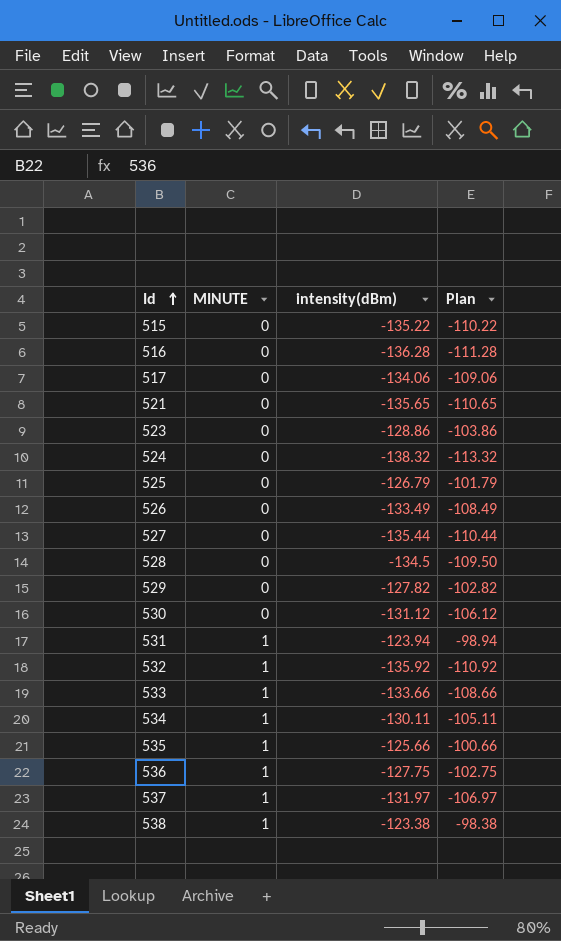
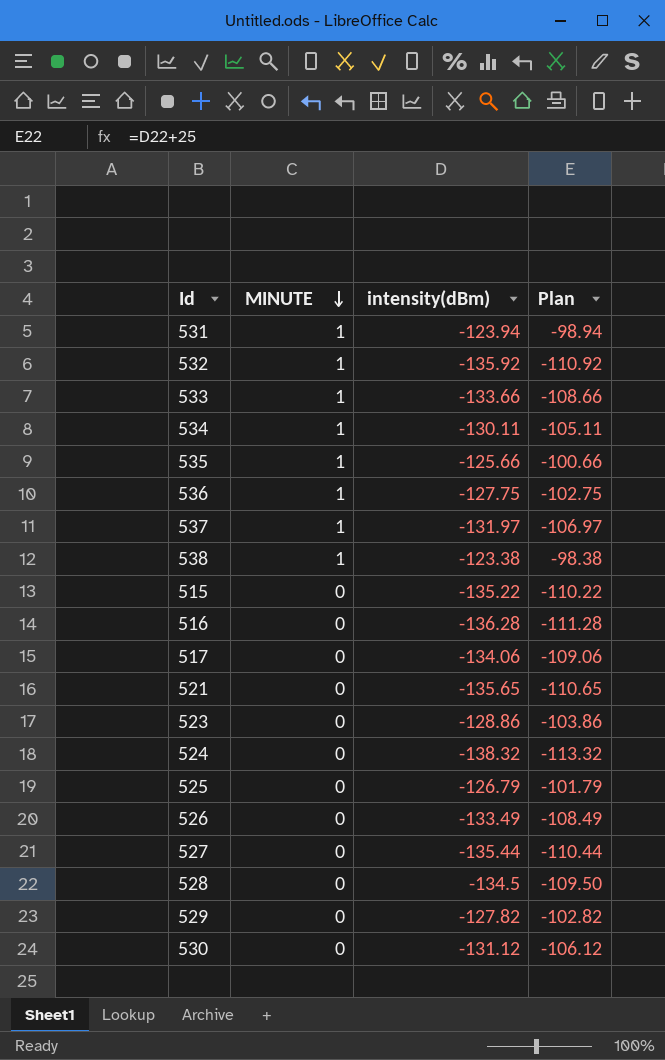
row order: Id ascending -> MINUTE descending

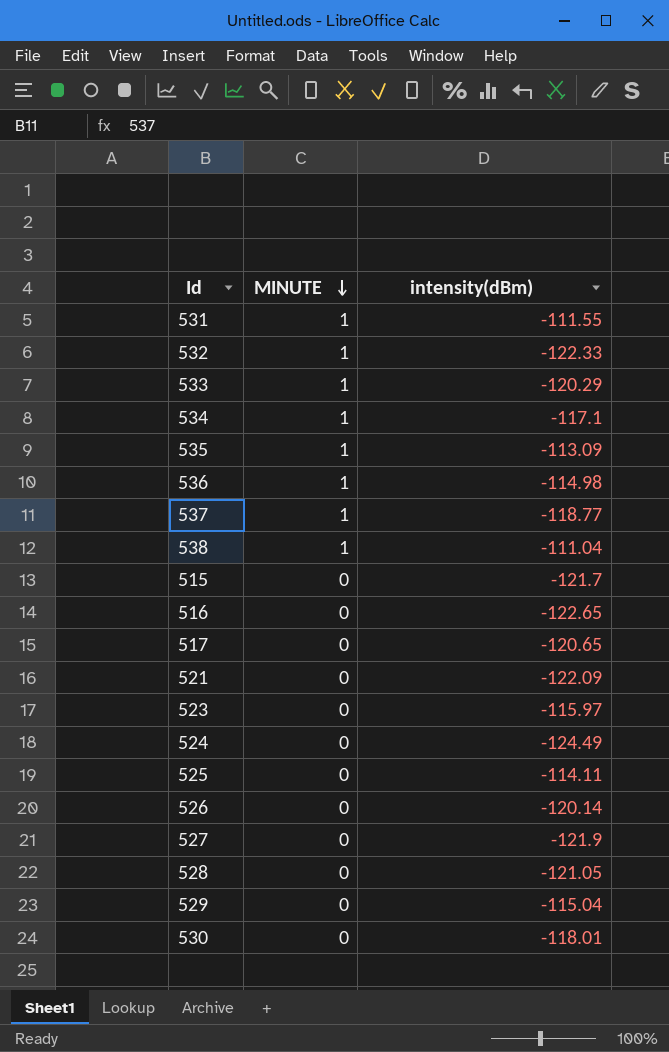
column Plan | formula: [intensity(dBm)] + 25 -> none
531 | intensity(dBm): -123.94 -> -111.55
532 | intensity(dBm): -135.92 -> -122.33
533 | intensity(dBm): -133.66 -> -120.29
534 | intensity(dBm): -130.11 -> -117.1
535 | intensity(dBm): -125.66 -> -113.09
536 | intensity(dBm): -127.75 -> -114.98
537 | intensity(dBm): -131.97 -> -118.77
538 | intensity(dBm): -123.38 -> -111.04
515 | intensity(dBm): -135.22 -> -121.7
516 | intensity(dBm): -136.28 -> -122.65
517 | intensity(dBm): -134.06 -> -120.65
521 | intensity(dBm): -135.65 -> -122.09
523 | intensity(dBm): -128.86 -> -115.97
524 | intensity(dBm): -138.32 -> -124.49
525 | intensity(dBm): -126.79 -> -114.11
526 | intensity(dBm): -133.49 -> -120.14
527 | intensity(dBm): -135.44 -> -121.9
528 | intensity(dBm): -134.5 -> -121.05
529 | intensity(dBm): -127.82 -> -115.04
530 | intensity(dBm): -131.12 -> -118.01

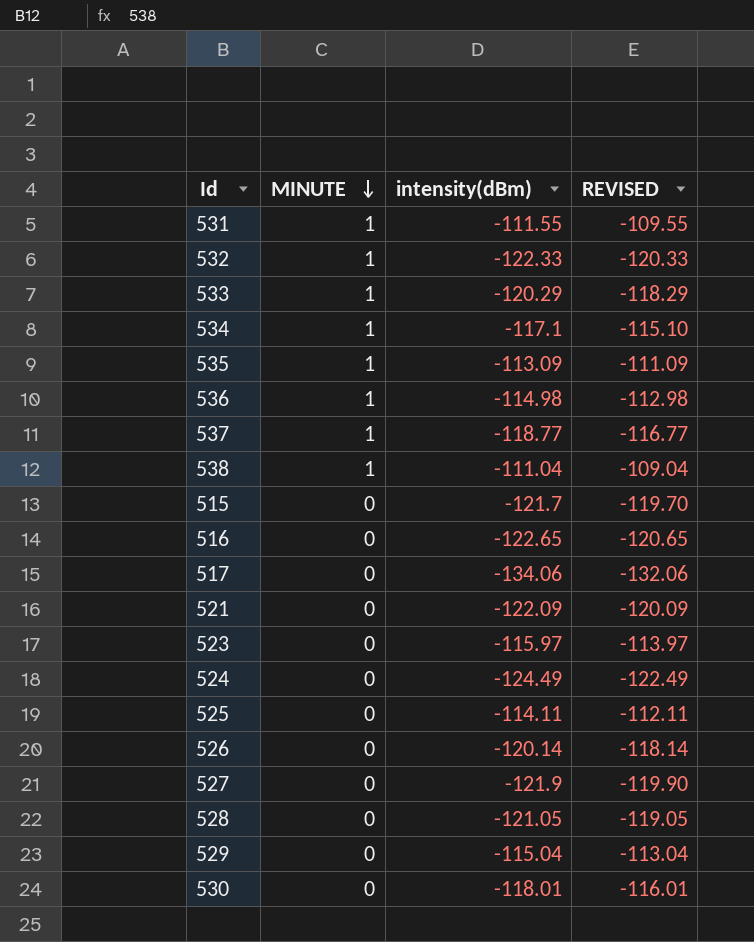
column REVISED | formula: none -> [intensity(dBm)] + 2
517 | intensity(dBm): -120.65 -> -134.06

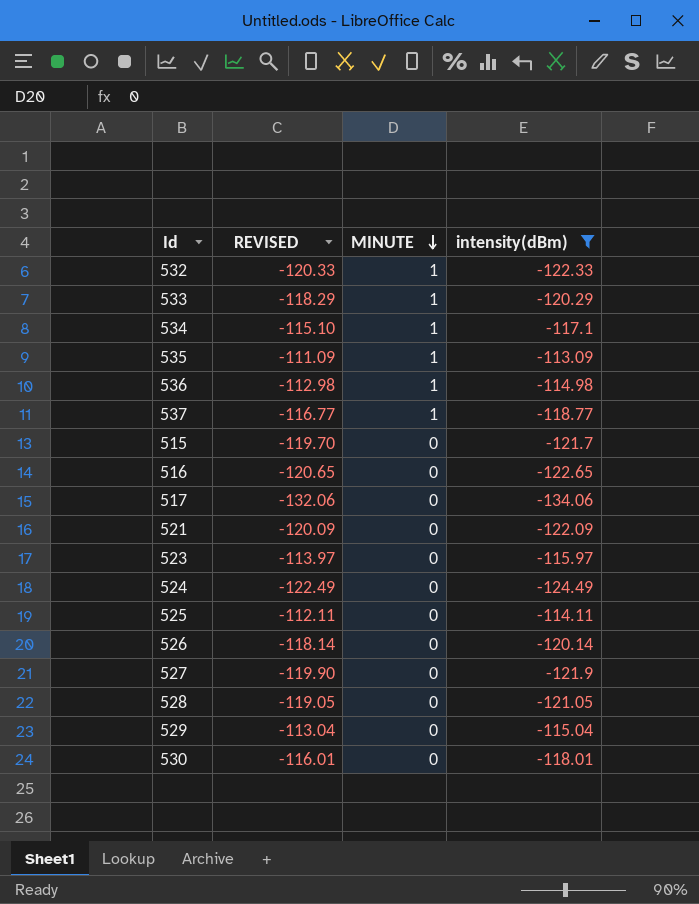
filter: none -> intensity(dBm) <= -113.09
column REVISED | position: 4 -> 2

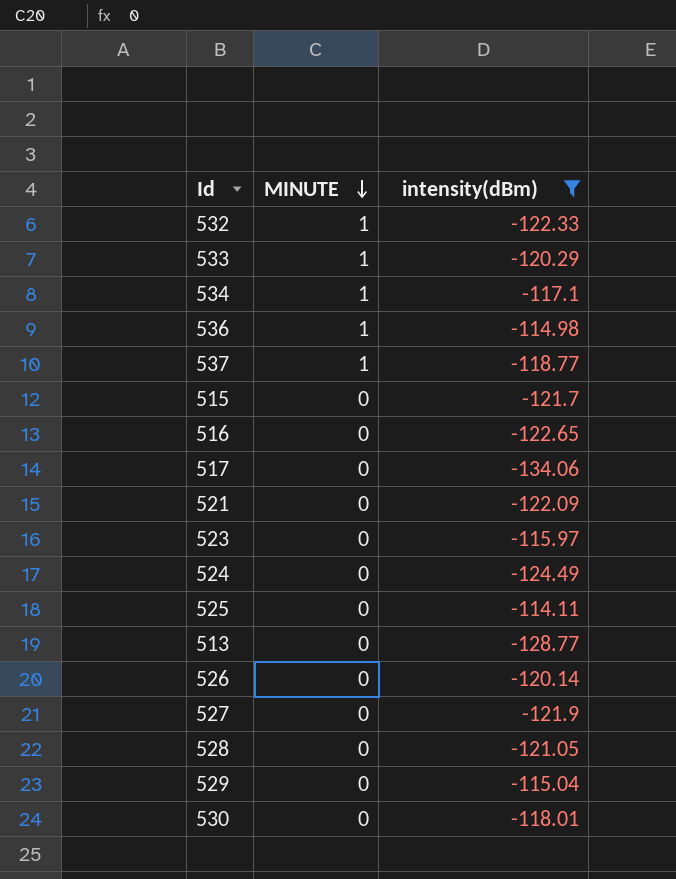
column REVISED | formula: [intensity(dBm)] + 2 -> none
row 535: -111.09 | 1 | -113.09 -> none
row 513: none -> 0 | -128.77

